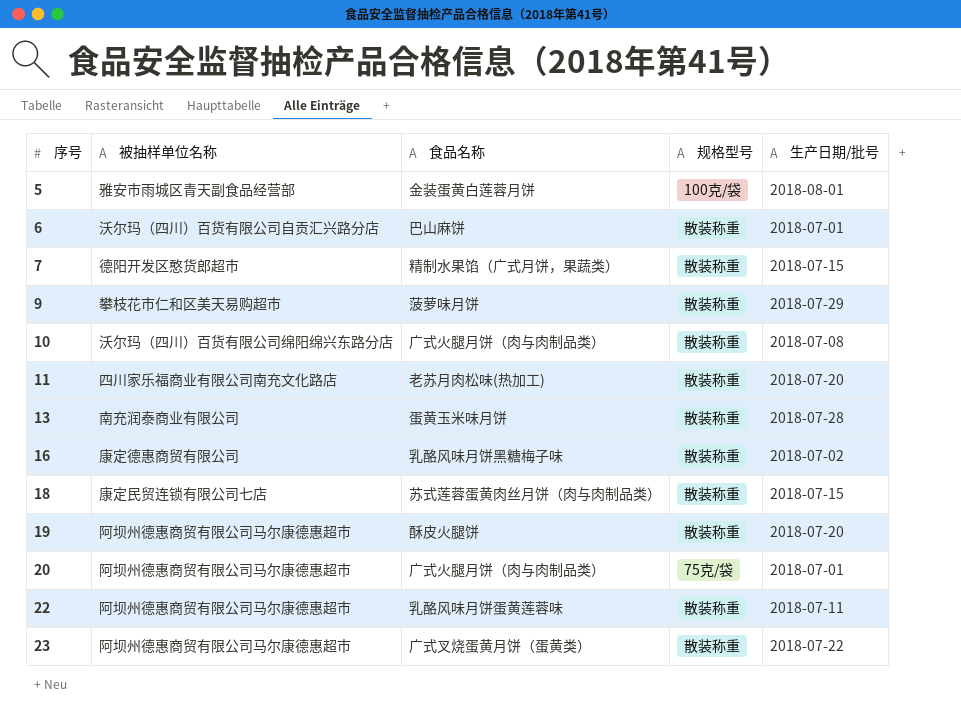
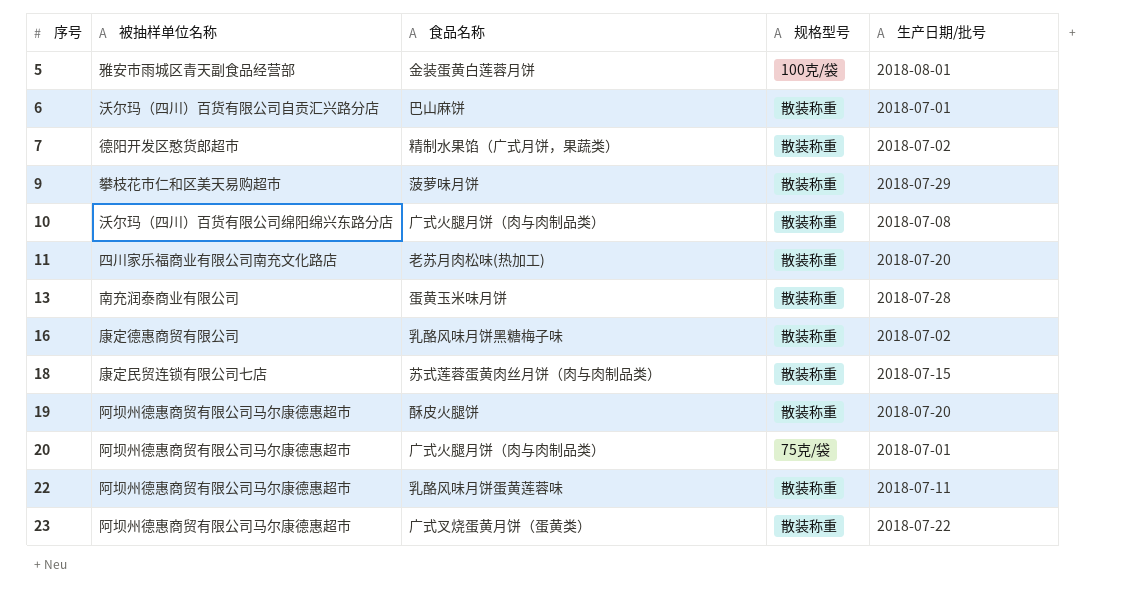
7 | 生产日期/批号: 2018-07-15 -> 2018-07-02

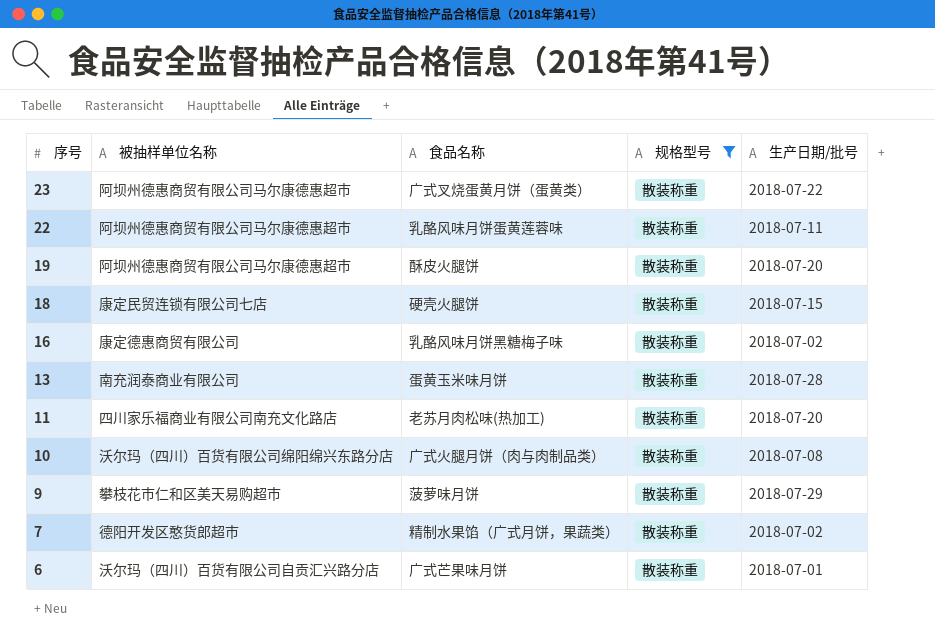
filter: none -> 规格型号 = 散装称重
row order: 序号 ascending -> 序号 descending
18 | 食品名称: 苏式莲蓉蛋黄肉丝月饼（肉与肉制品类） -> 硬壳火腿饼
6 | 食品名称: 巴山麻饼 -> 广式芒果味月饼

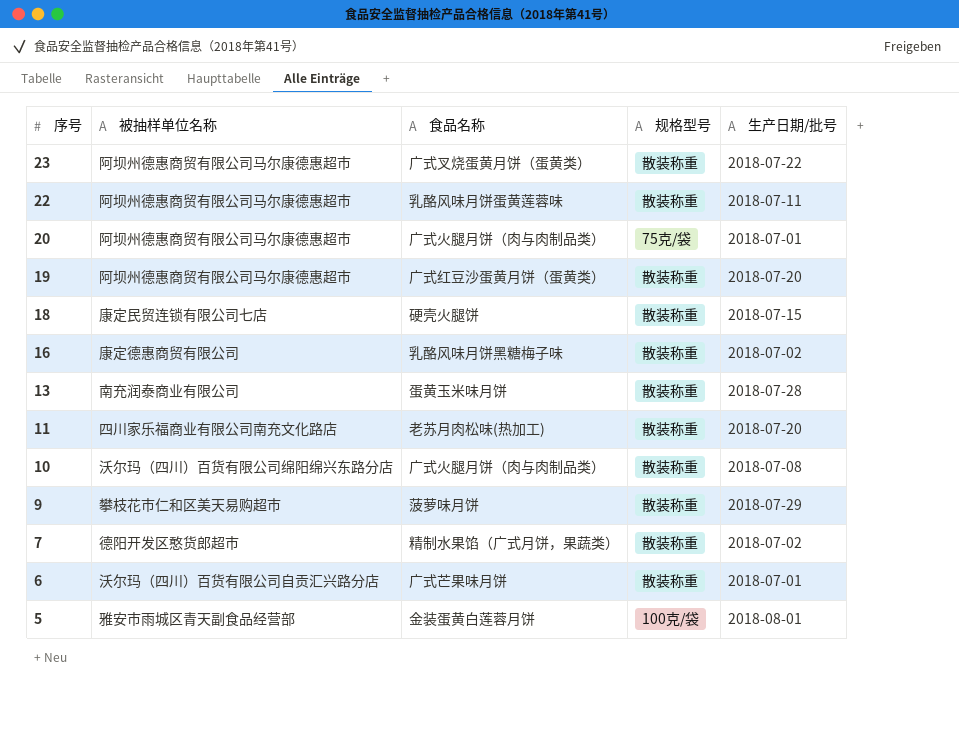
filter: 规格型号 = 散装称重 -> none
19 | 食品名称: 酥皮火腿饼 -> 广式红豆沙蛋黄月饼（蛋黄类）

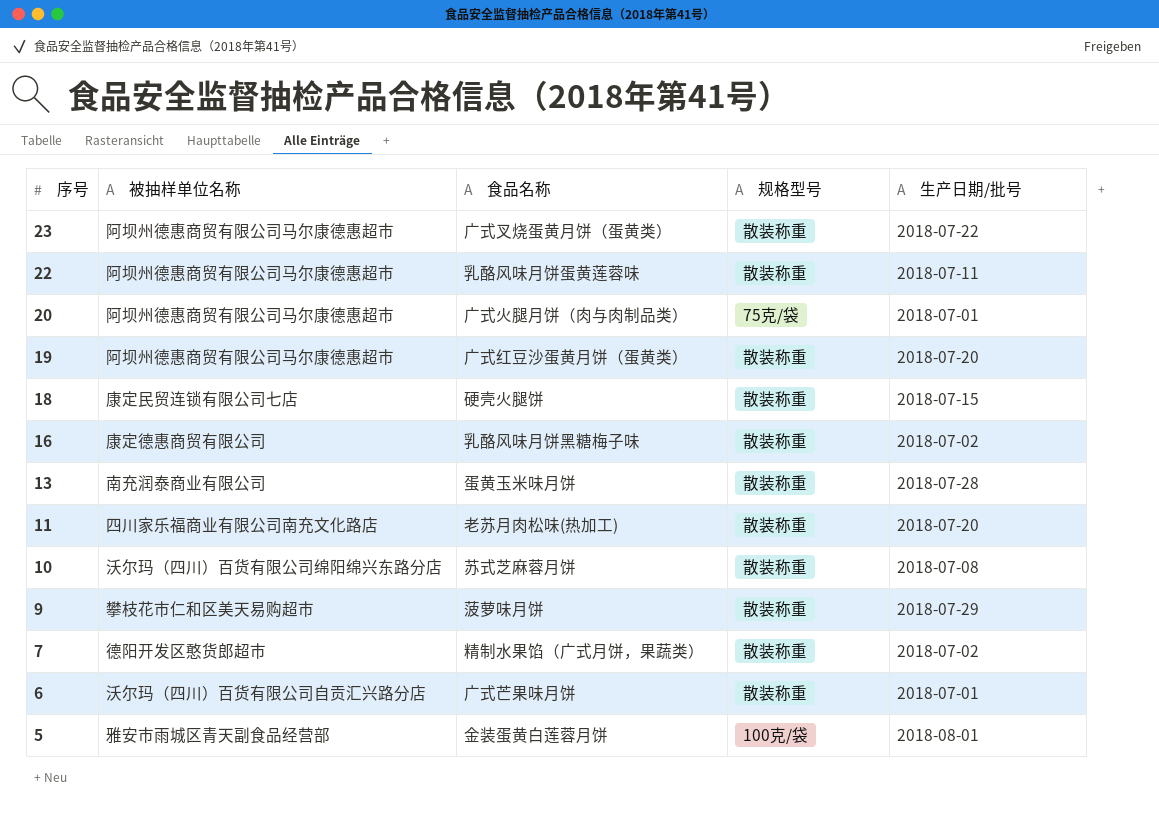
10 | 食品名称: 广式火腿月饼（肉与肉制品类） -> 苏式芝麻蓉月饼

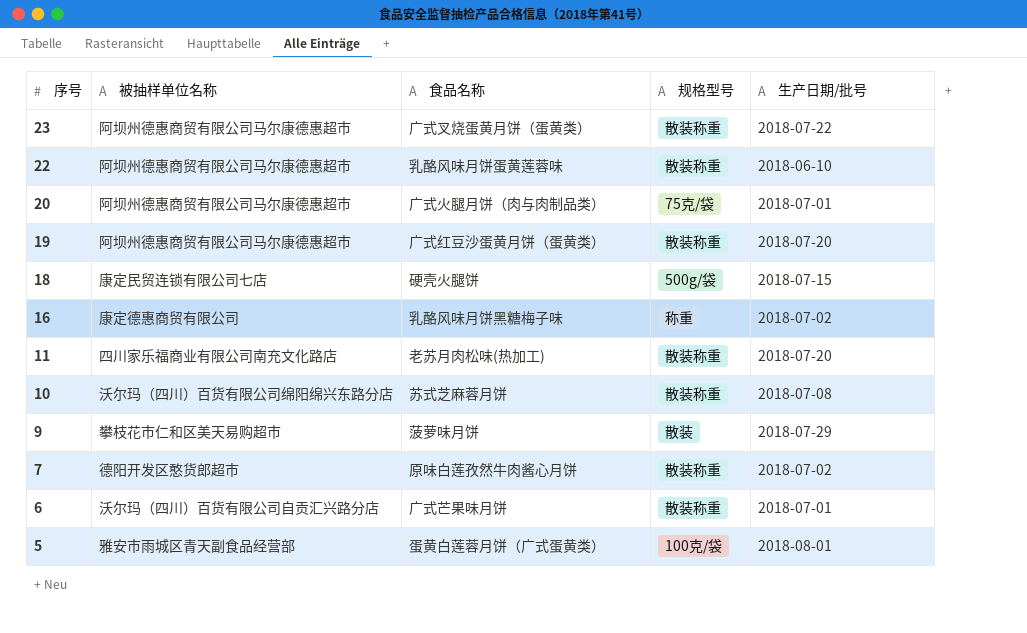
row 13: 南充润泰商业有限公司 | 蛋黄玉米味月饼 | 散装称重 | 2018-07-28 -> none
22 | 生产日期/批号: 2018-07-11 -> 2018-06-10
18 | 规格型号: 散装称重 -> 500g/袋
16 | 规格型号: 散装称重 -> 称重
9 | 规格型号: 散装称重 -> 散装
7 | 食品名称: 精制水果馅（广式月饼，果蔬类） -> 原味白莲孜然牛肉酱心月饼
5 | 食品名称: 金装蛋黄白莲蓉月饼 -> 蛋黄白莲蓉月饼（广式蛋黄类）

